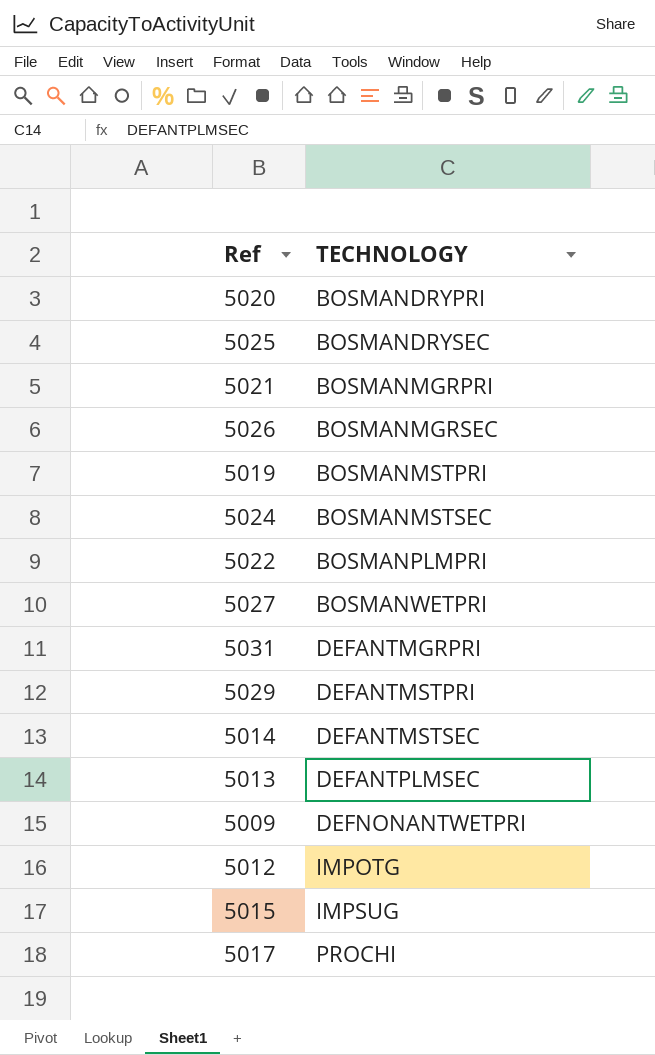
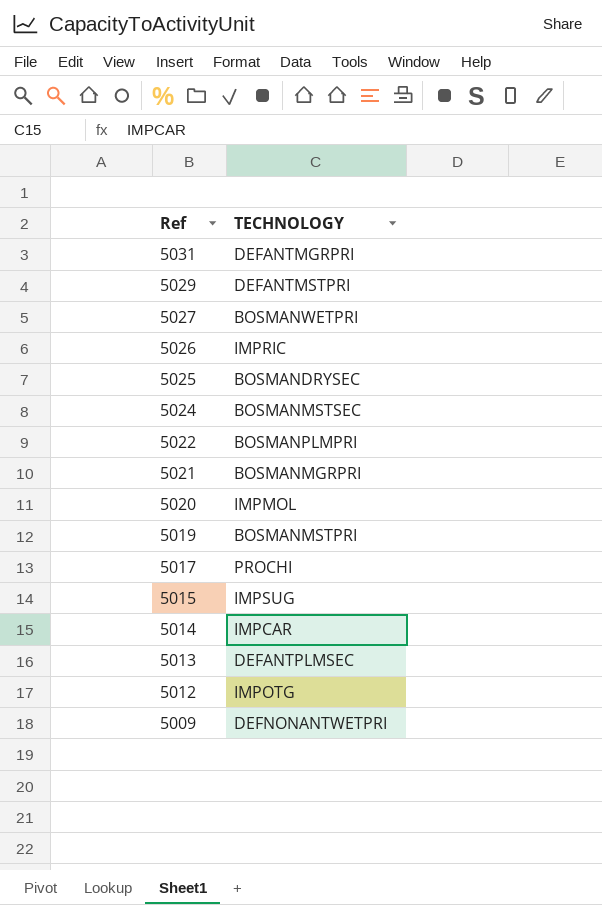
row order: TECHNOLOGY ascending -> Ref descending
5026 | TECHNOLOGY: BOSMANMGRSEC -> IMPRIC
5020 | TECHNOLOGY: BOSMANDRYPRI -> IMPMOL
5014 | TECHNOLOGY: DEFANTMSTSEC -> IMPCAR

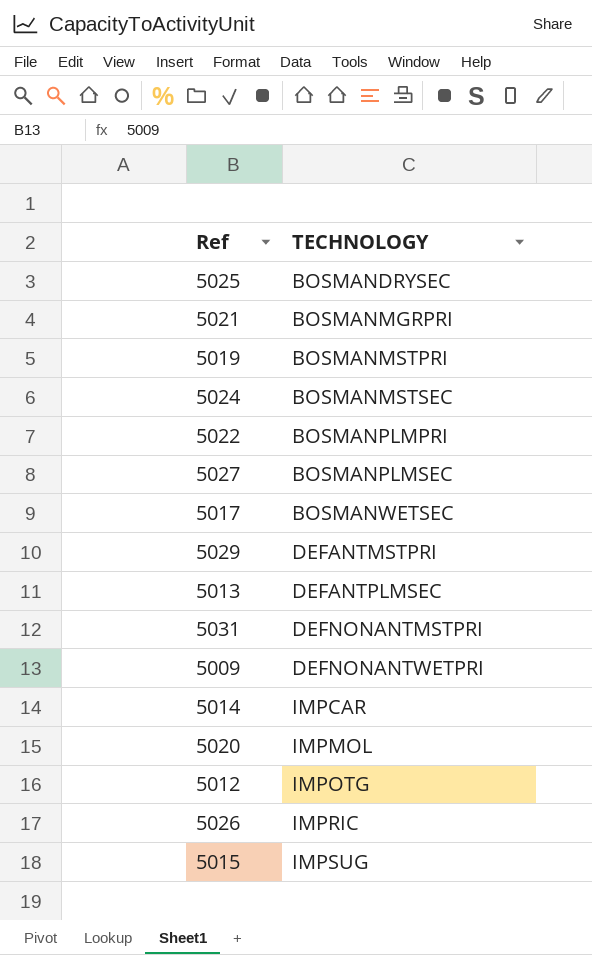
row order: Ref descending -> TECHNOLOGY ascending
5027 | TECHNOLOGY: BOSMANWETPRI -> BOSMANPLMSEC
5017 | TECHNOLOGY: PROCHI -> BOSMANWETSEC
5031 | TECHNOLOGY: DEFANTMGRPRI -> DEFNONANTMSTPRI

